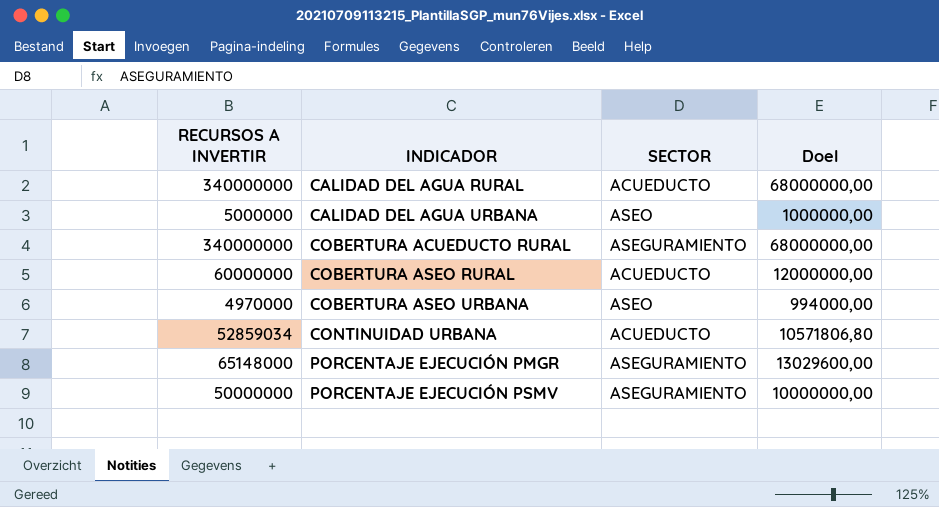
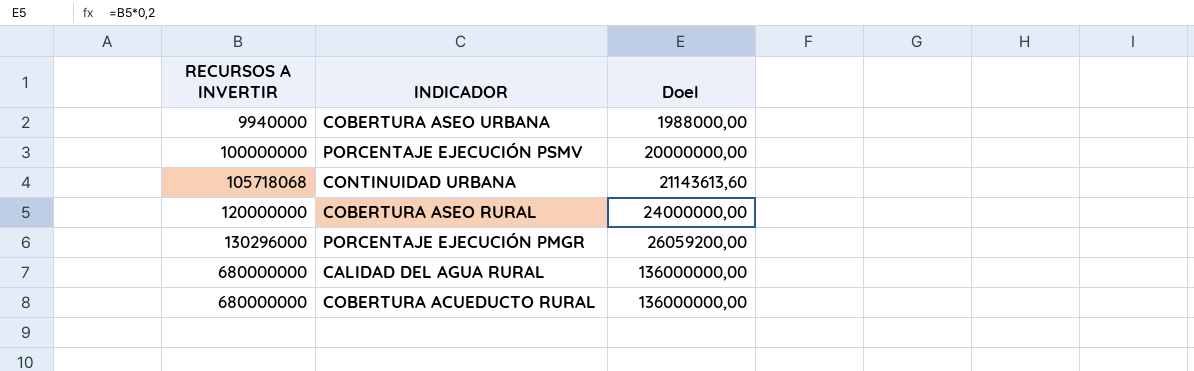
row order: INDICADOR ascending -> RECURSOS A INVERTIR ascending
column SECTOR | position: 3 -> none
row CALIDAD DEL AGUA URBANA: 5000000 | ASEO | 1000000,00 -> none
COBERTURA ASEO URBANA | RECURSOS A INVERTIR: 4970000 -> 9940000
COBERTURA ASEO URBANA | Doel: 994000,00 -> 1988000,00
PORCENTAJE EJECUCIÓN PSMV | RECURSOS A INVERTIR: 50000000 -> 100000000
PORCENTAJE EJECUCIÓN PSMV | Doel: 10000000,00 -> 20000000,00
CONTINUIDAD URBANA | RECURSOS A INVERTIR: 52859034 -> 105718068
CONTINUIDAD URBANA | Doel: 10571806,80 -> 21143613,60
COBERTURA ASEO RURAL | RECURSOS A INVERTIR: 60000000 -> 120000000
COBERTURA ASEO RURAL | Doel: 12000000,00 -> 24000000,00
PORCENTAJE EJECUCIÓN PMGR | RECURSOS A INVERTIR: 65148000 -> 130296000
PORCENTAJE EJECUCIÓN PMGR | Doel: 13029600,00 -> 26059200,00
CALIDAD DEL AGUA RURAL | RECURSOS A INVERTIR: 340000000 -> 680000000
CALIDAD DEL AGUA RURAL | Doel: 68000000,00 -> 136000000,00
COBERTURA ACUEDUCTO RURAL | RECURSOS A INVERTIR: 340000000 -> 680000000
COBERTURA ACUEDUCTO RURAL | Doel: 68000000,00 -> 136000000,00

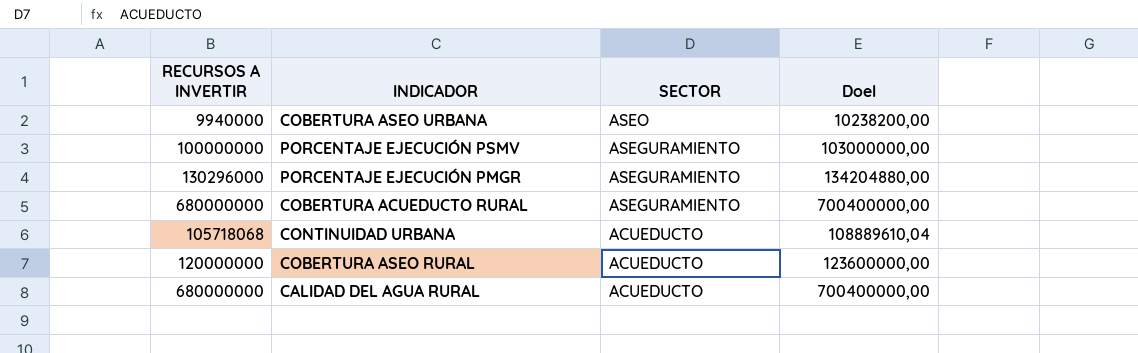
row order: RECURSOS A INVERTIR ascending -> SECTOR descending
column SECTOR | position: none -> 3
column Doel | formula: [RECURSOS A INVERTIR] * 0,2 -> [RECURSOS A INVERTIR] * 1,03

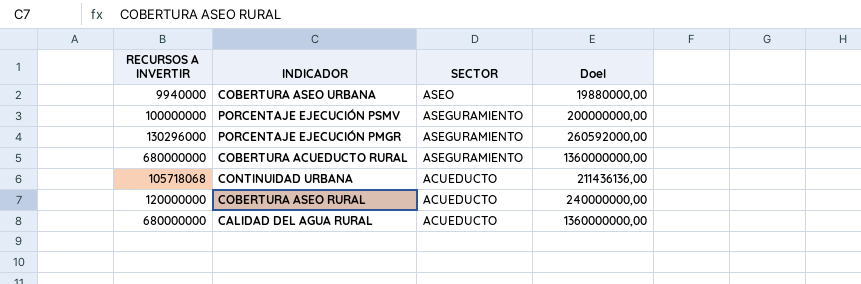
column Doel | formula: [RECURSOS A INVERTIR] * 1,03 -> [RECURSOS A INVERTIR] * 2

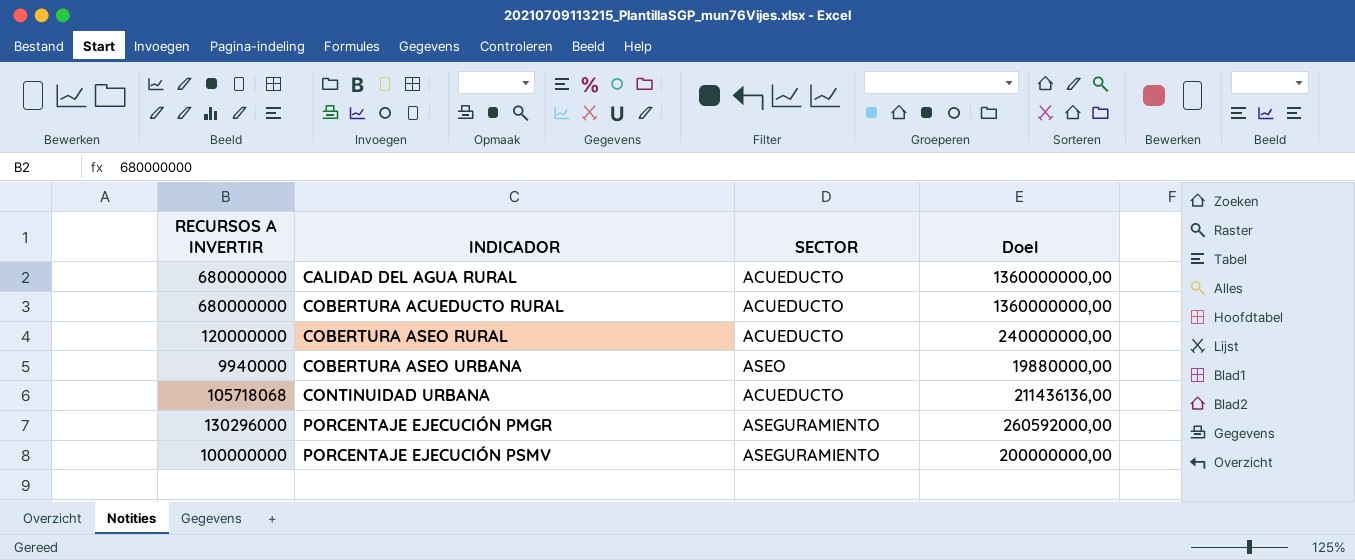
row order: SECTOR descending -> INDICADOR ascending
COBERTURA ACUEDUCTO RURAL | SECTOR: ASEGURAMIENTO -> ACUEDUCTO

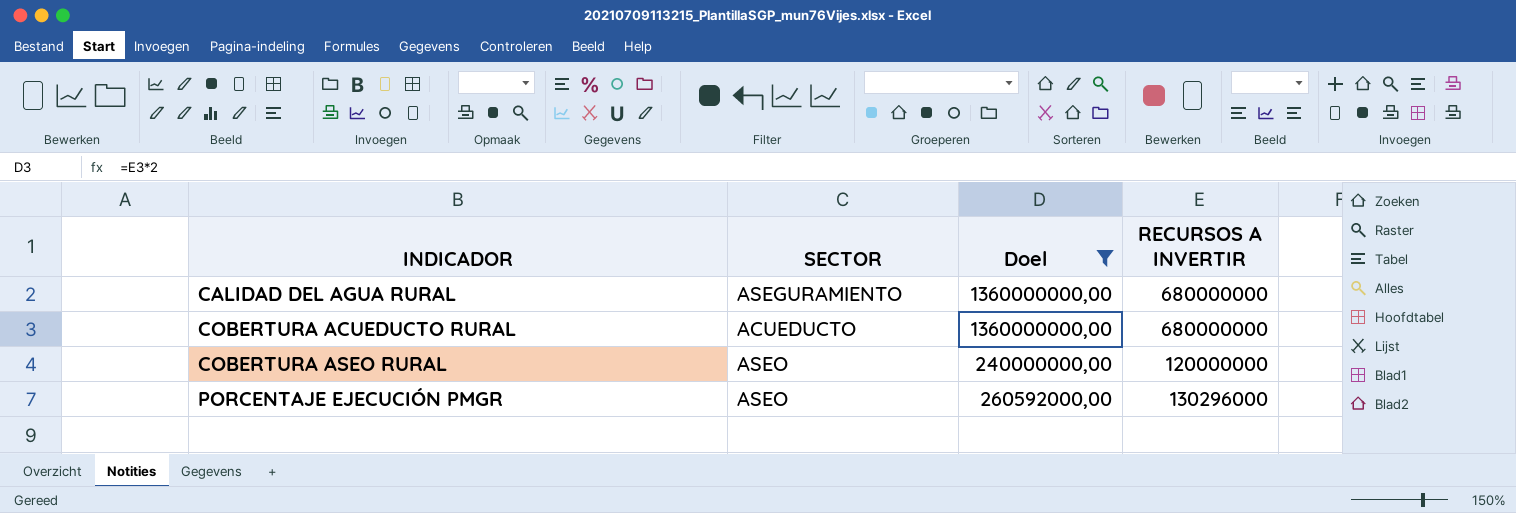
filter: none -> Doel >= 240000000,00
column RECURSOS A INVERTIR | position: 1 -> 4
CALIDAD DEL AGUA RURAL | SECTOR: ACUEDUCTO -> ASEGURAMIENTO
COBERTURA ASEO RURAL | SECTOR: ACUEDUCTO -> ASEO
PORCENTAJE EJECUCIÓN PMGR | SECTOR: ASEGURAMIENTO -> ASEO

